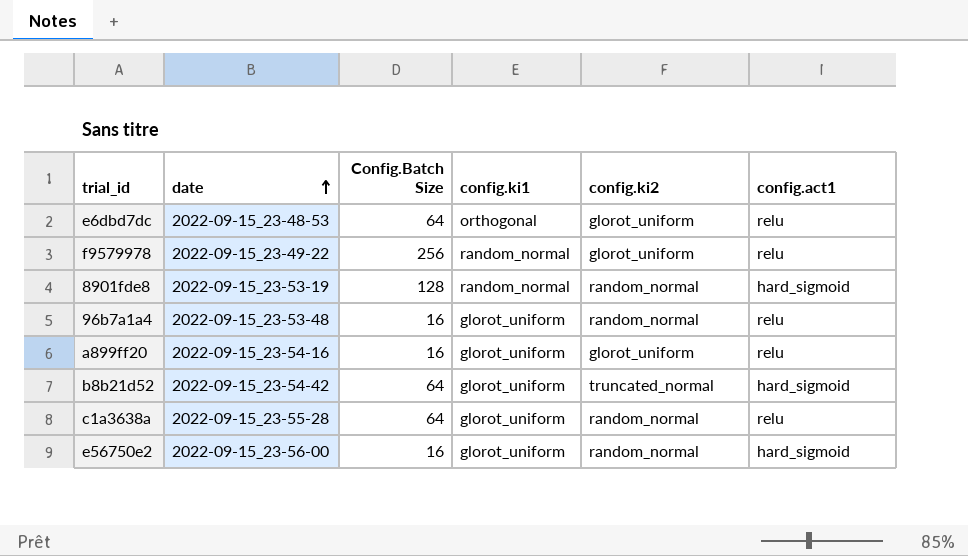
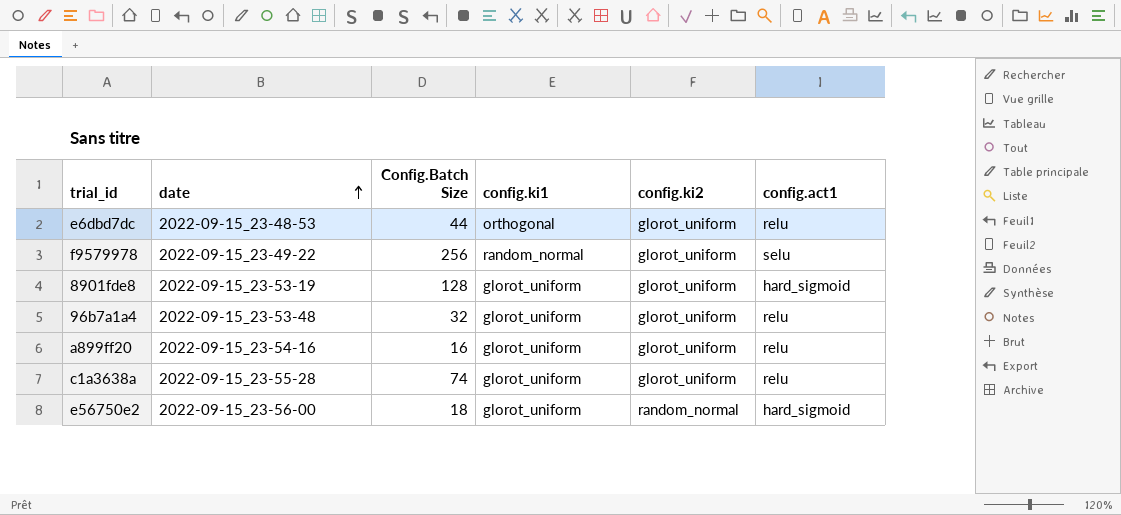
row b8b21d52: 2022-09-15_23-54-42 | 64 | glorot_uniform | truncated_normal | hard_sigmoid -> none
e6dbd7dc | Config.Batch Size: 64 -> 44
f9579978 | config.act1: relu -> selu
8901fde8 | config.ki1: random_normal -> glorot_uniform
8901fde8 | config.ki2: random_normal -> glorot_uniform
96b7a1a4 | Config.Batch Size: 16 -> 32
96b7a1a4 | config.ki2: random_normal -> glorot_uniform
c1a3638a | Config.Batch Size: 64 -> 74
c1a3638a | config.ki2: random_normal -> glorot_uniform
e56750e2 | Config.Batch Size: 16 -> 18

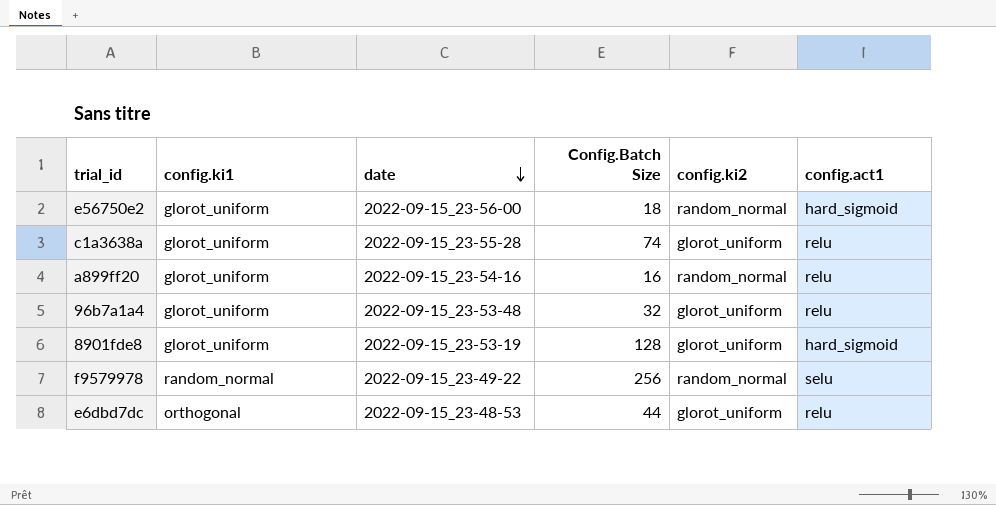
row order: date ascending -> date descending
column config.ki1 | position: 4 -> 2
a899ff20 | config.ki2: glorot_uniform -> random_normal
f9579978 | config.ki2: glorot_uniform -> random_normal

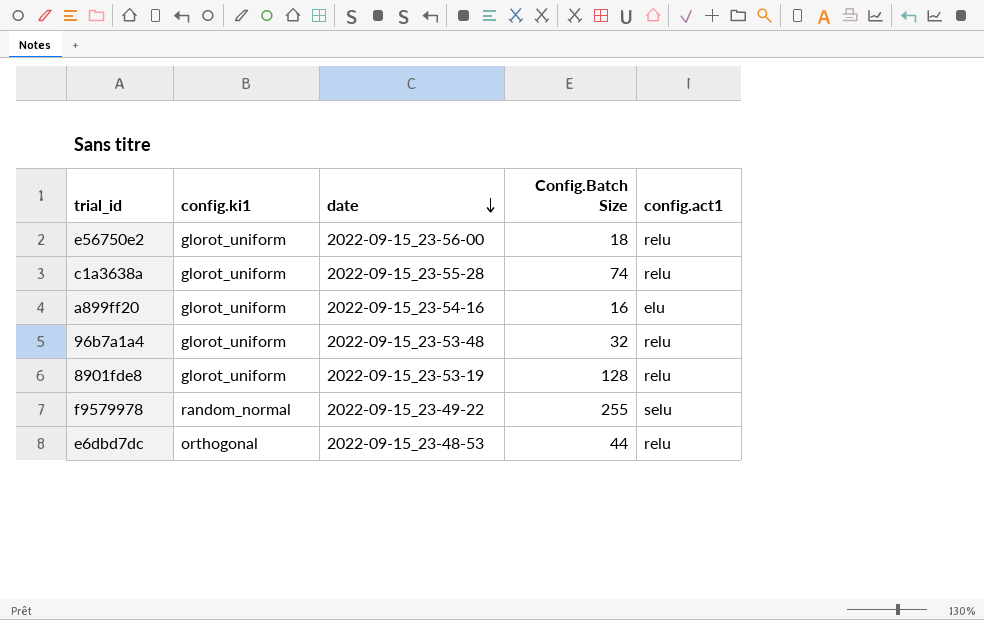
column config.ki2 | position: 5 -> none
e56750e2 | config.act1: hard_sigmoid -> relu
a899ff20 | config.act1: relu -> elu
8901fde8 | config.act1: hard_sigmoid -> relu
f9579978 | Config.Batch Size: 256 -> 255

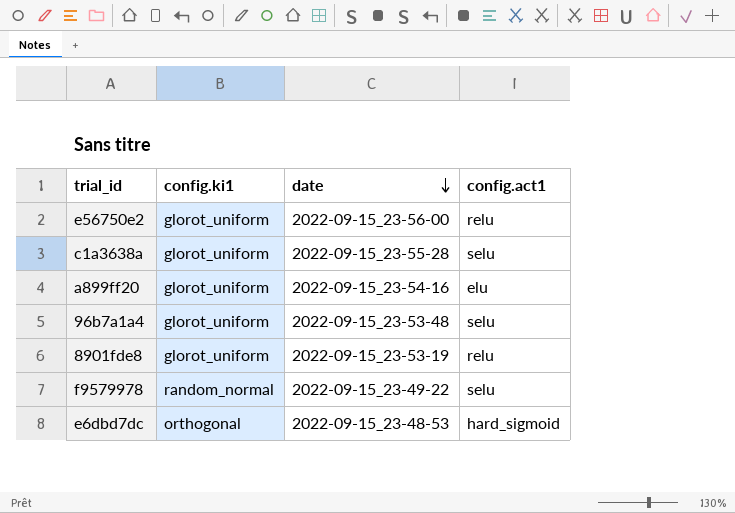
column Config.Batch Size | position: 4 -> none
c1a3638a | config.act1: relu -> selu
96b7a1a4 | config.act1: relu -> selu
e6dbd7dc | config.act1: relu -> hard_sigmoid

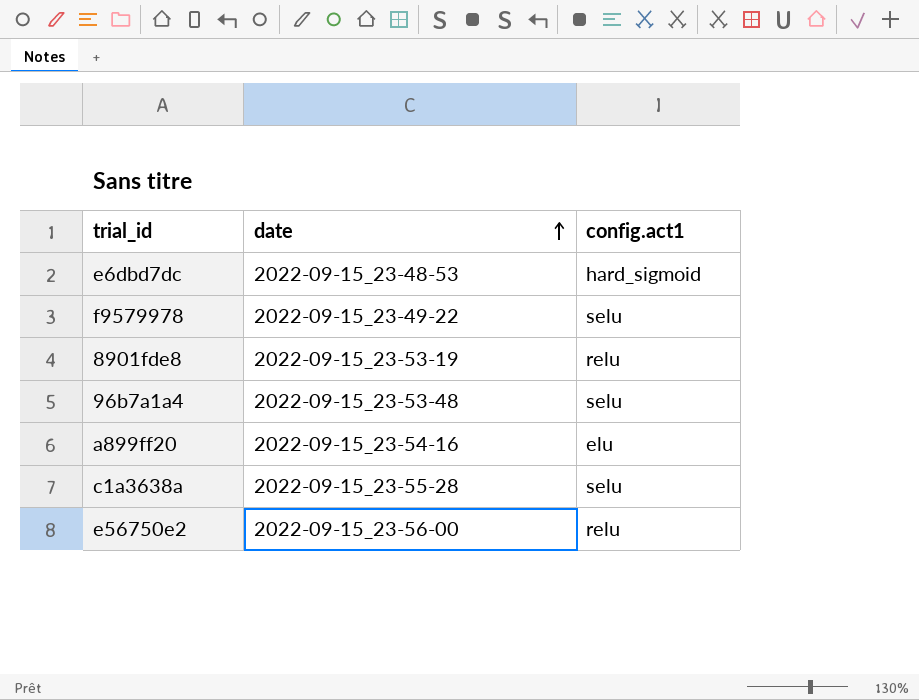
row order: date descending -> date ascending
column config.ki1 | position: 2 -> none

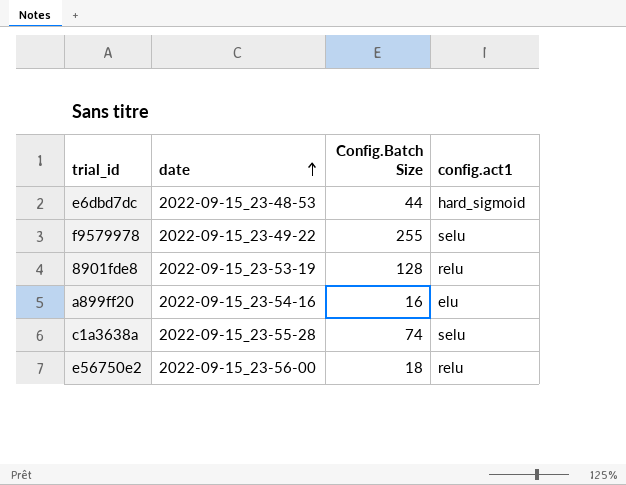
column Config.Batch Size | position: none -> 3
row 96b7a1a4: 2022-09-15_23-53-48 | selu -> none

